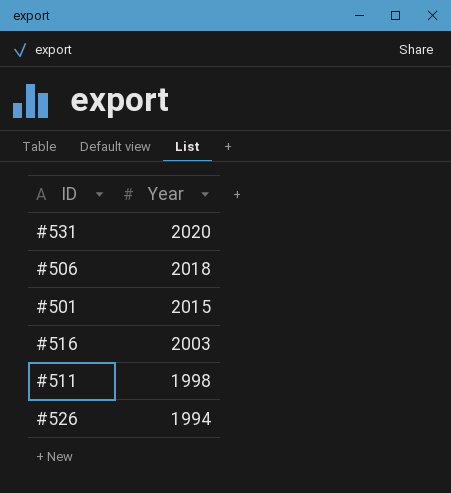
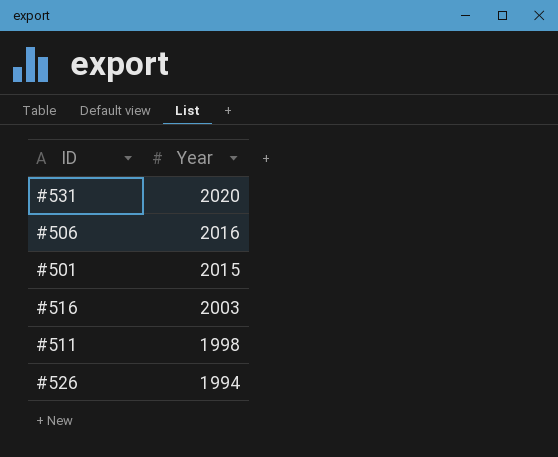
#506 | Year: 2018 -> 2016

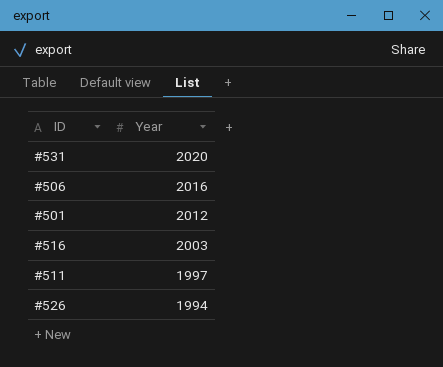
#501 | Year: 2015 -> 2012
#511 | Year: 1998 -> 1997

